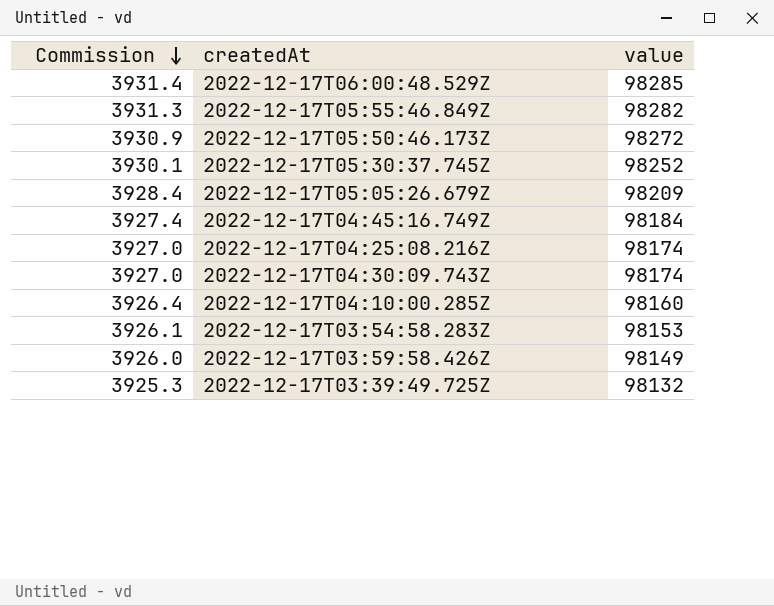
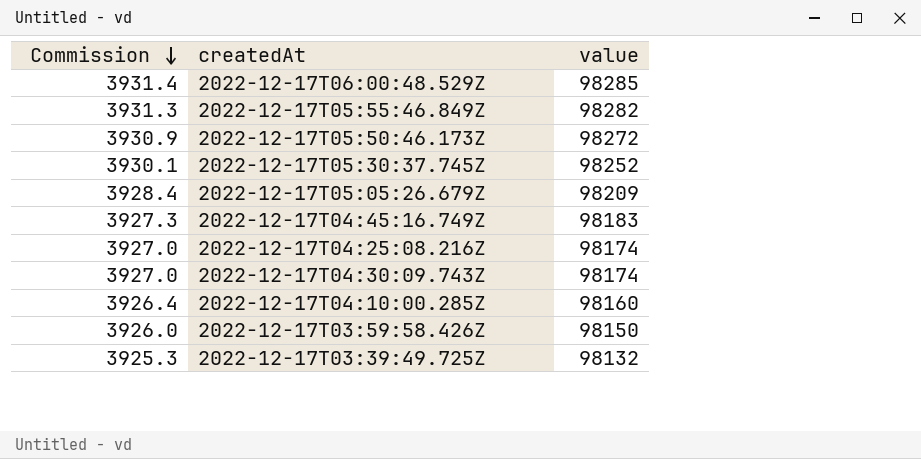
row 2022-12-17T03:54:58.283Z: 3926.1 | 98153 -> none
2022-12-17T04:45:16.749Z | Commission: 3927.4 -> 3927.3
2022-12-17T04:45:16.749Z | value: 98184 -> 98183
2022-12-17T03:59:58.426Z | value: 98149 -> 98150

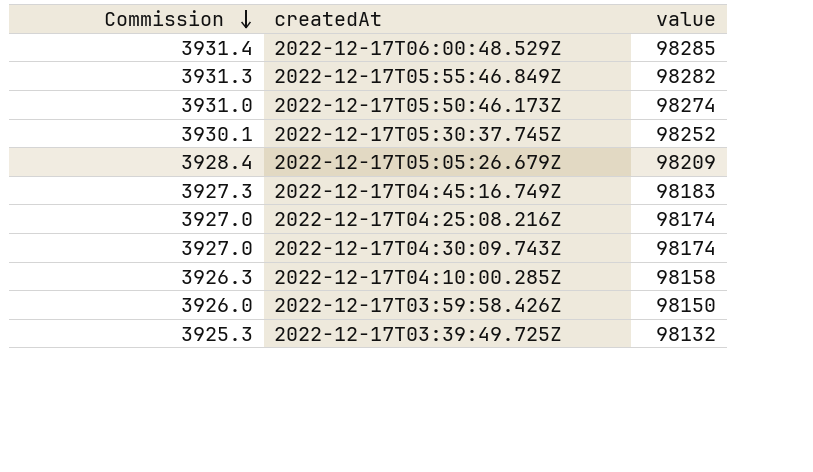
2022-12-17T05:50:46.173Z | Commission: 3930.9 -> 3931.0
2022-12-17T05:50:46.173Z | value: 98272 -> 98274
2022-12-17T04:10:00.285Z | Commission: 3926.4 -> 3926.3
2022-12-17T04:10:00.285Z | value: 98160 -> 98158

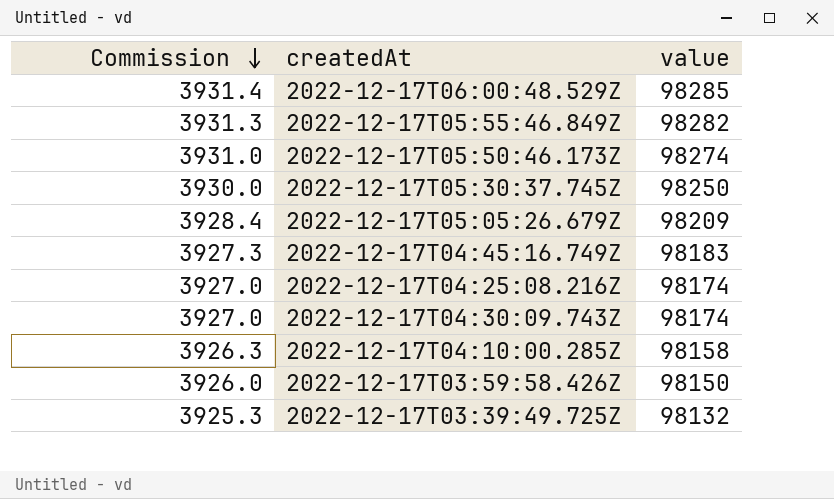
2022-12-17T05:30:37.745Z | Commission: 3930.1 -> 3930.0
2022-12-17T05:30:37.745Z | value: 98252 -> 98250

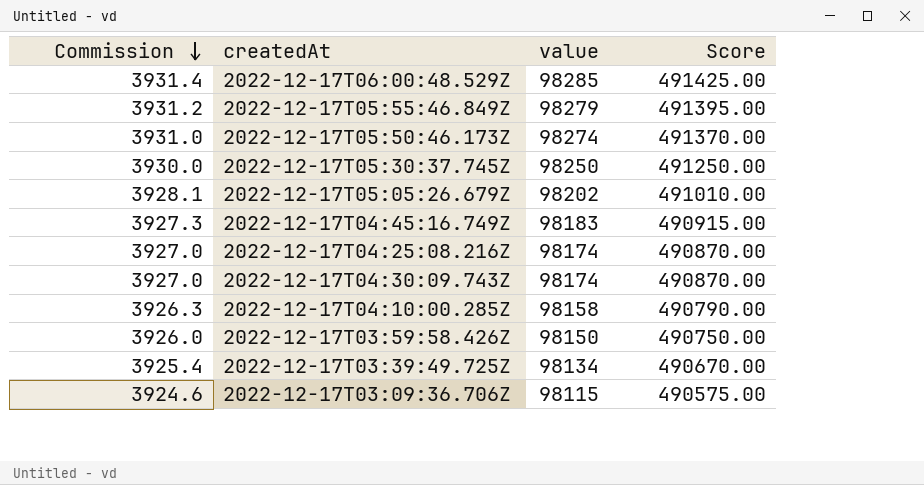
column Score | formula: none -> [value] * 5
2022-12-17T05:55:46.849Z | Commission: 3931.3 -> 3931.2
2022-12-17T05:55:46.849Z | value: 98282 -> 98279
2022-12-17T05:05:26.679Z | Commission: 3928.4 -> 3928.1
2022-12-17T05:05:26.679Z | value: 98209 -> 98202
2022-12-17T03:39:49.725Z | Commission: 3925.3 -> 3925.4
2022-12-17T03:39:49.725Z | value: 98132 -> 98134
row 2022-12-17T03:09:36.706Z: none -> 3924.6 | 98115 | 490575.00

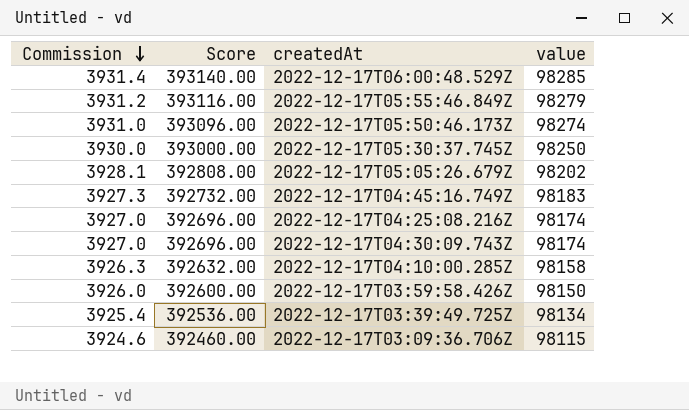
column Score | formula: [value] * 5 -> [value] * 4
column Score | position: 4 -> 2

